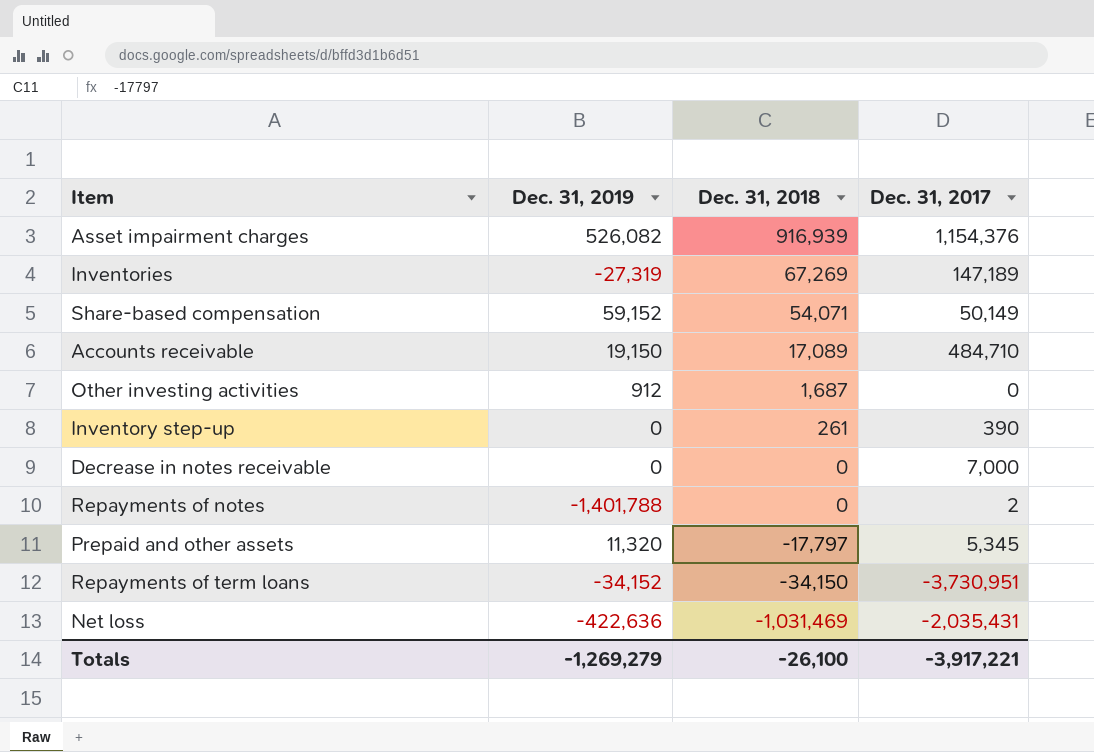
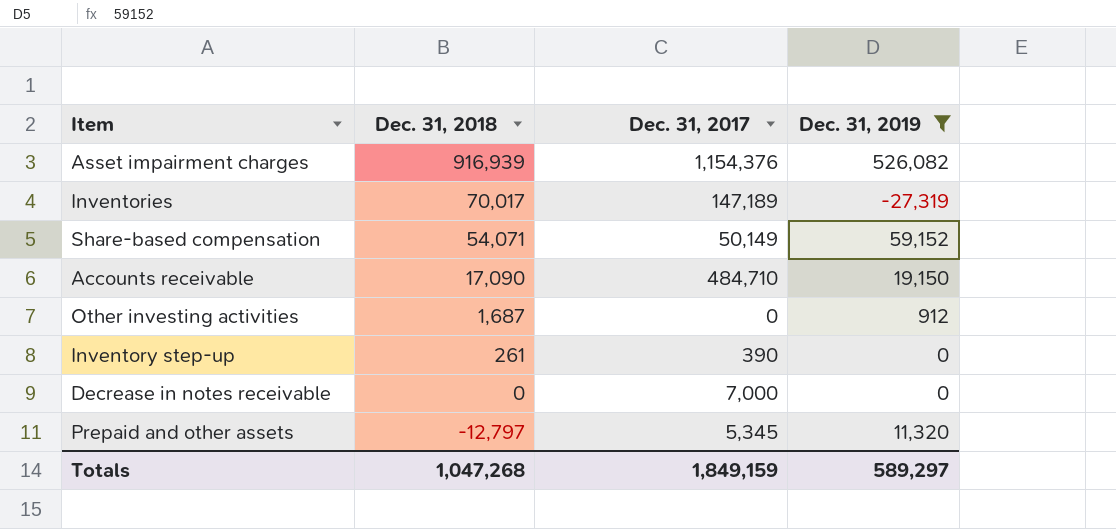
filter: none -> Dec. 31, 2019 >= -27,319
column Dec. 31, 2019 | position: 2 -> 4
Inventories | Dec. 31, 2018: 67,269 -> 70,017
Accounts receivable | Dec. 31, 2018: 17,089 -> 17,090
Prepaid and other assets | Dec. 31, 2018: -17,797 -> -12,797
Totals | Dec. 31, 2018: -26,100 -> 1,047,268
Totals | Dec. 31, 2017: -3,917,221 -> 1,849,159
Totals | Dec. 31, 2019: -1,269,279 -> 589,297

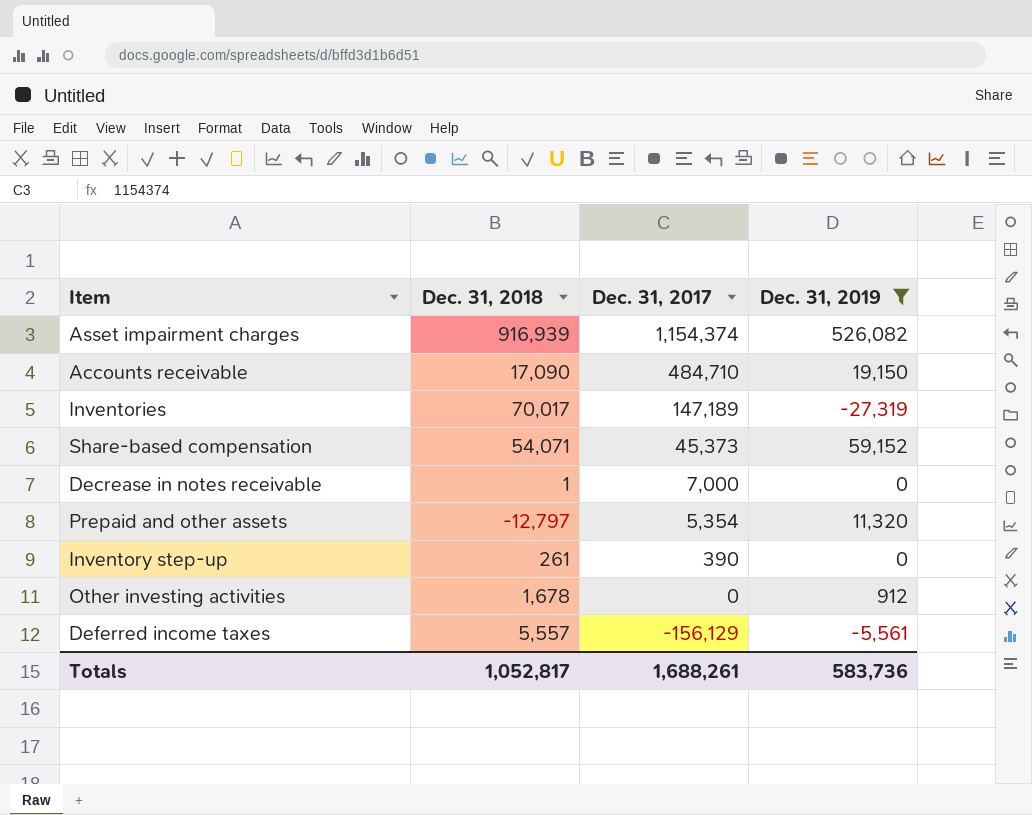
row order: Dec. 31, 2018 descending -> Dec. 31, 2017 descending
Asset impairment charges | Dec. 31, 2017: 1,154,376 -> 1,154,374
Share-based compensation | Dec. 31, 2017: 50,149 -> 45,373
Decrease in notes receivable | Dec. 31, 2018: 0 -> 1
Prepaid and other assets | Dec. 31, 2017: 5,345 -> 5,354
Other investing activities | Dec. 31, 2018: 1,687 -> 1,678
row Deferred income taxes: none -> 5,557 | -156,129 | -5,561
Totals | Dec. 31, 2018: 1,047,268 -> 1,052,817
Totals | Dec. 31, 2017: 1,849,159 -> 1,688,261
Totals | Dec. 31, 2019: 589,297 -> 583,736

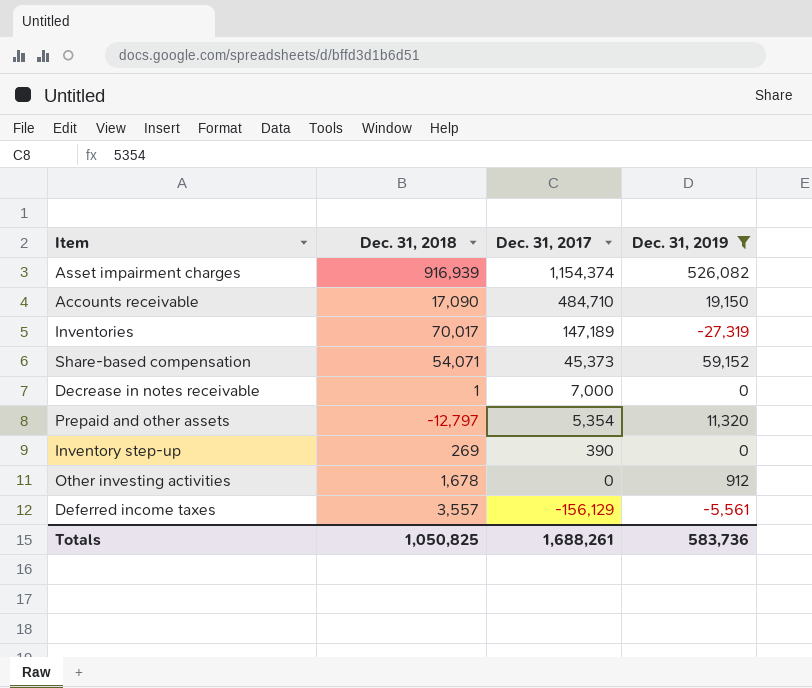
Inventory step-up | Dec. 31, 2018: 261 -> 269
Deferred income taxes | Dec. 31, 2018: 5,557 -> 3,557
Totals | Dec. 31, 2018: 1,052,817 -> 1,050,825

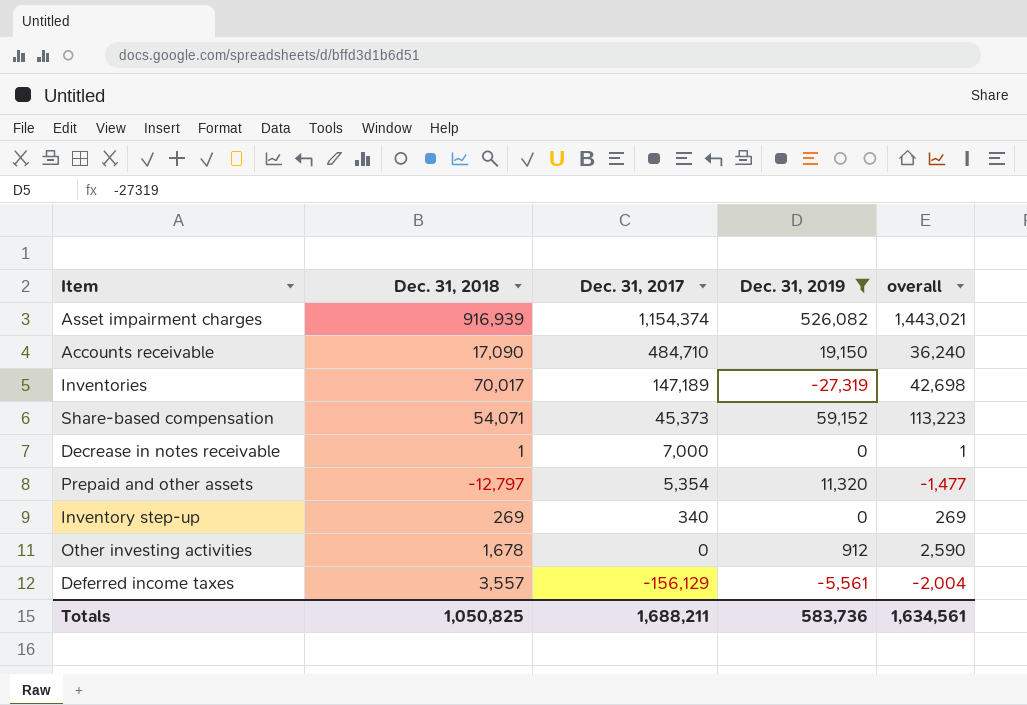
column overall | formula: none -> [Dec. 31, 2018] + [Dec. 31, 2019]
Inventory step-up | Dec. 31, 2017: 390 -> 340
Totals | Dec. 31, 2017: 1,688,261 -> 1,688,211

